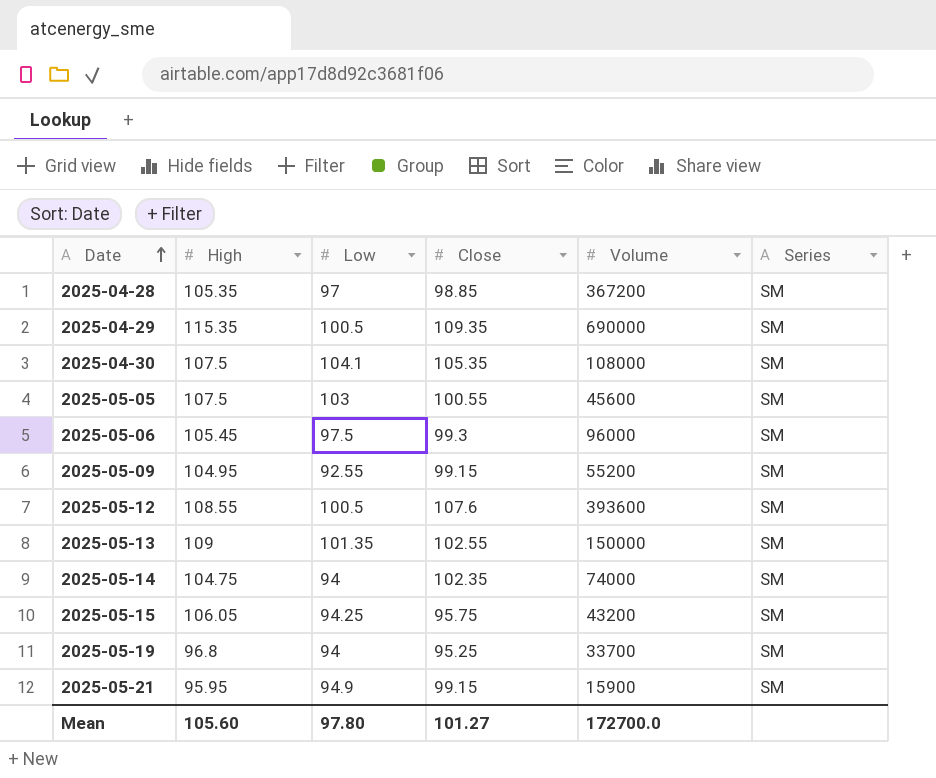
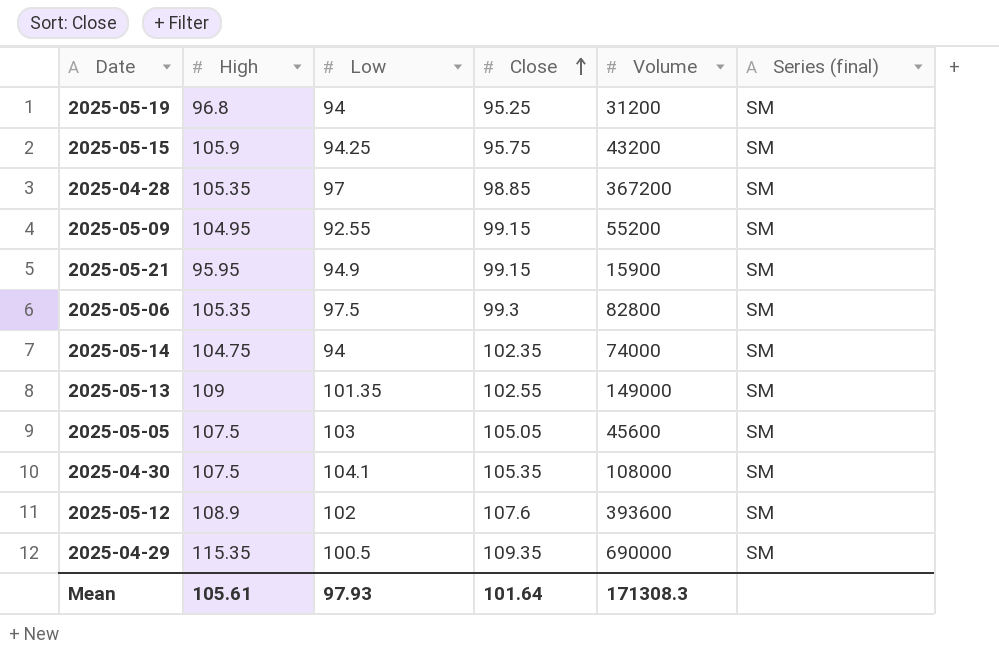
row order: Date ascending -> Close ascending
column name: Series -> Series (final)
2025-05-19 | Volume: 33700 -> 31200
2025-05-15 | High: 106.05 -> 105.9
2025-05-06 | High: 105.45 -> 105.35
2025-05-06 | Volume: 96000 -> 82800
2025-05-13 | Volume: 150000 -> 149000
2025-05-05 | Close: 100.55 -> 105.05
2025-05-12 | High: 108.55 -> 108.9
2025-05-12 | Low: 100.5 -> 102
Mean | High: 105.60 -> 105.61
Mean | Low: 97.80 -> 97.93
Mean | Close: 101.27 -> 101.64
Mean | Volume: 172700.0 -> 171308.3

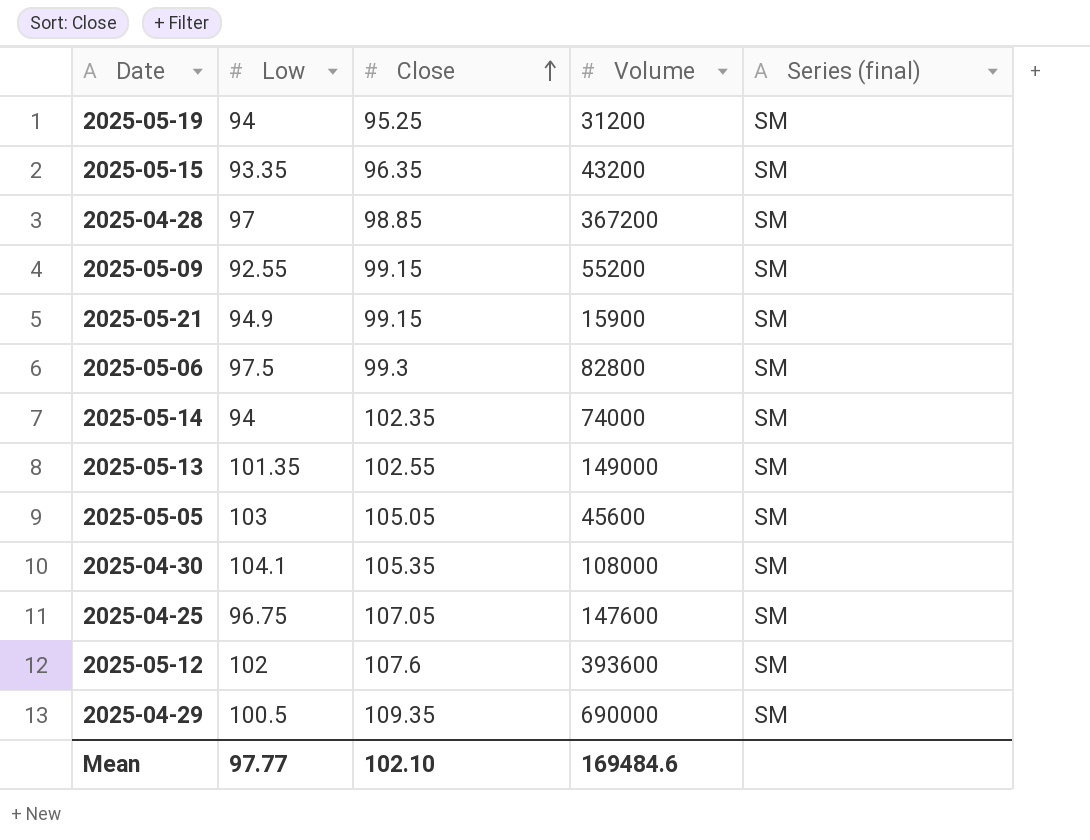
column High | position: 2 -> none
2025-05-15 | Low: 94.25 -> 93.35
2025-05-15 | Close: 95.75 -> 96.35
row 2025-04-25: none -> 96.75 | 107.05 | 147600 | SM
Mean | Low: 97.93 -> 97.77
Mean | Close: 101.64 -> 102.10
Mean | Volume: 171308.3 -> 169484.6

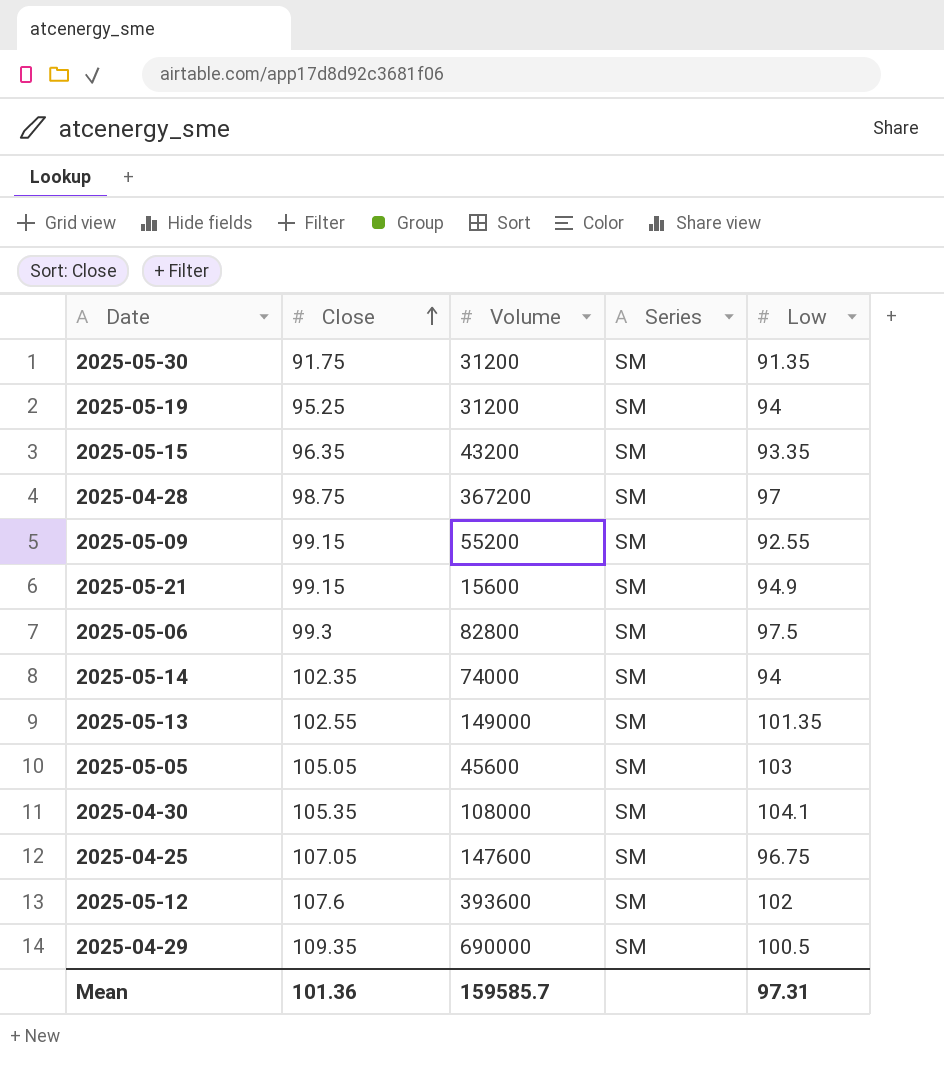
column name: Series (final) -> Series
column Low | position: 2 -> 5
row 2025-05-30: none -> 91.75 | 31200 | SM | 91.35
2025-04-28 | Close: 98.85 -> 98.75
2025-05-21 | Volume: 15900 -> 15600
Mean | Close: 102.10 -> 101.36
Mean | Volume: 169484.6 -> 159585.7
Mean | Low: 97.77 -> 97.31

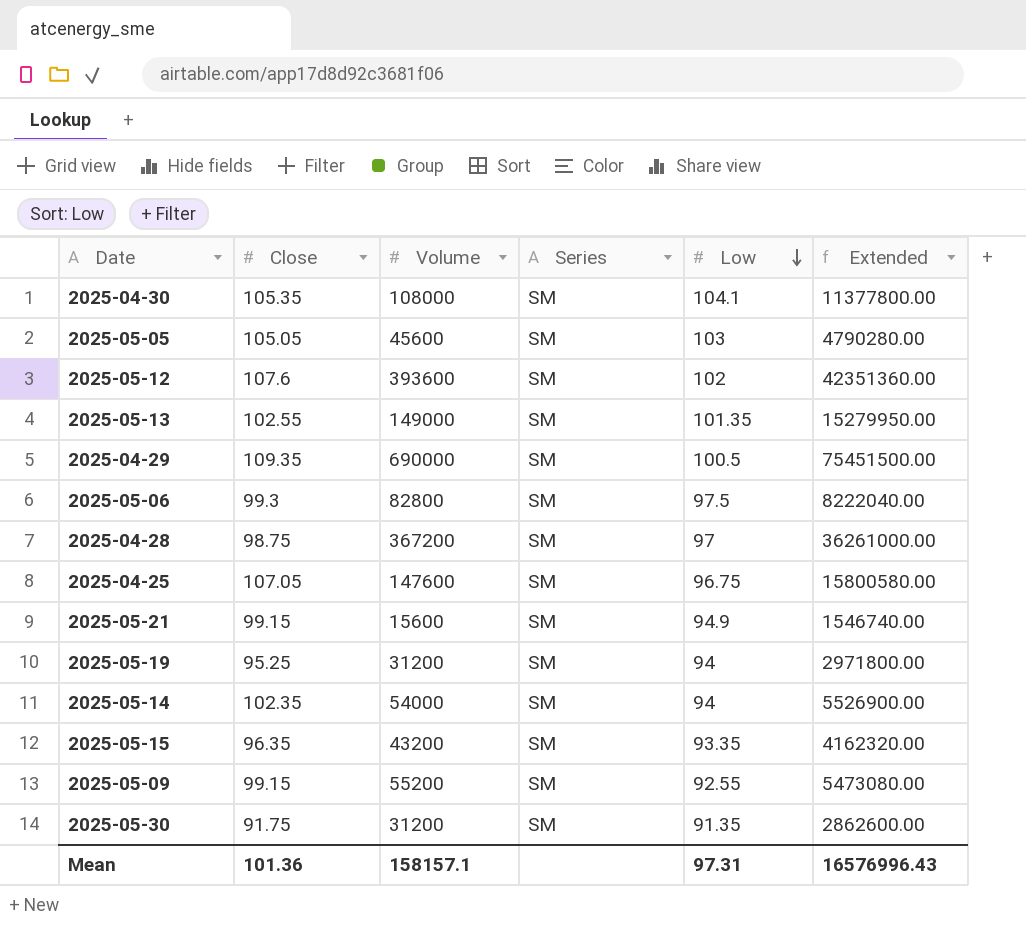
row order: Close ascending -> Low descending
column Extended | formula: none -> [Close] * [Volume]
2025-05-14 | Volume: 74000 -> 54000
Mean | Volume: 159585.7 -> 158157.1

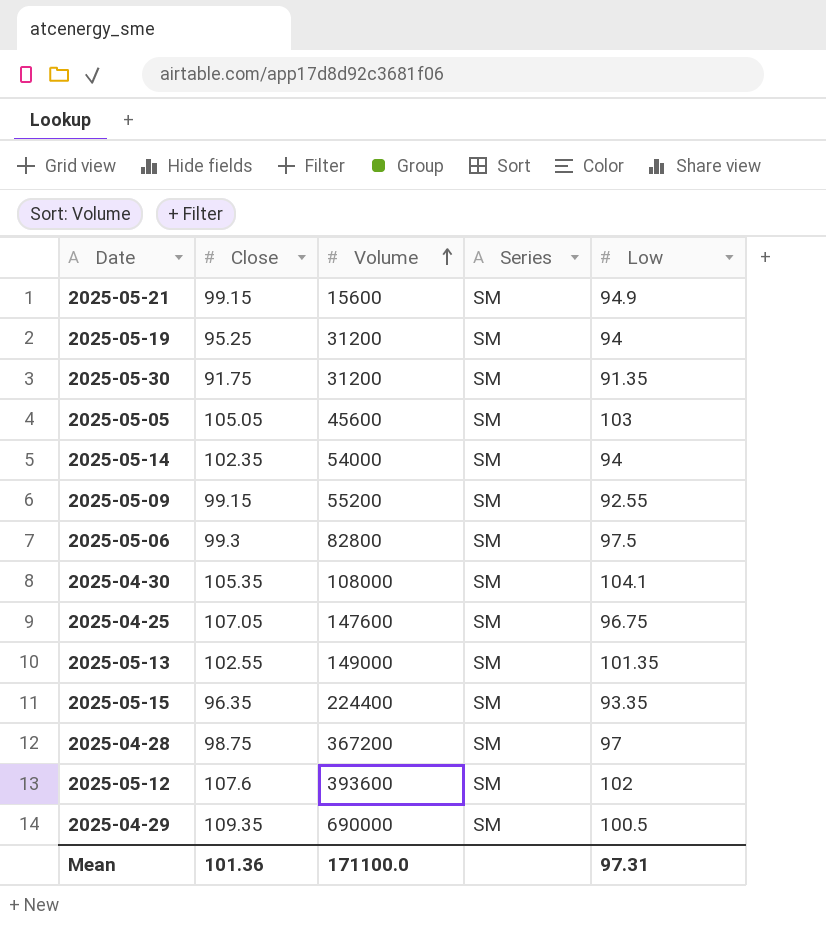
row order: Low descending -> Volume ascending
column Extended | formula: [Close] * [Volume] -> none
2025-05-15 | Volume: 43200 -> 224400
Mean | Volume: 158157.1 -> 171100.0

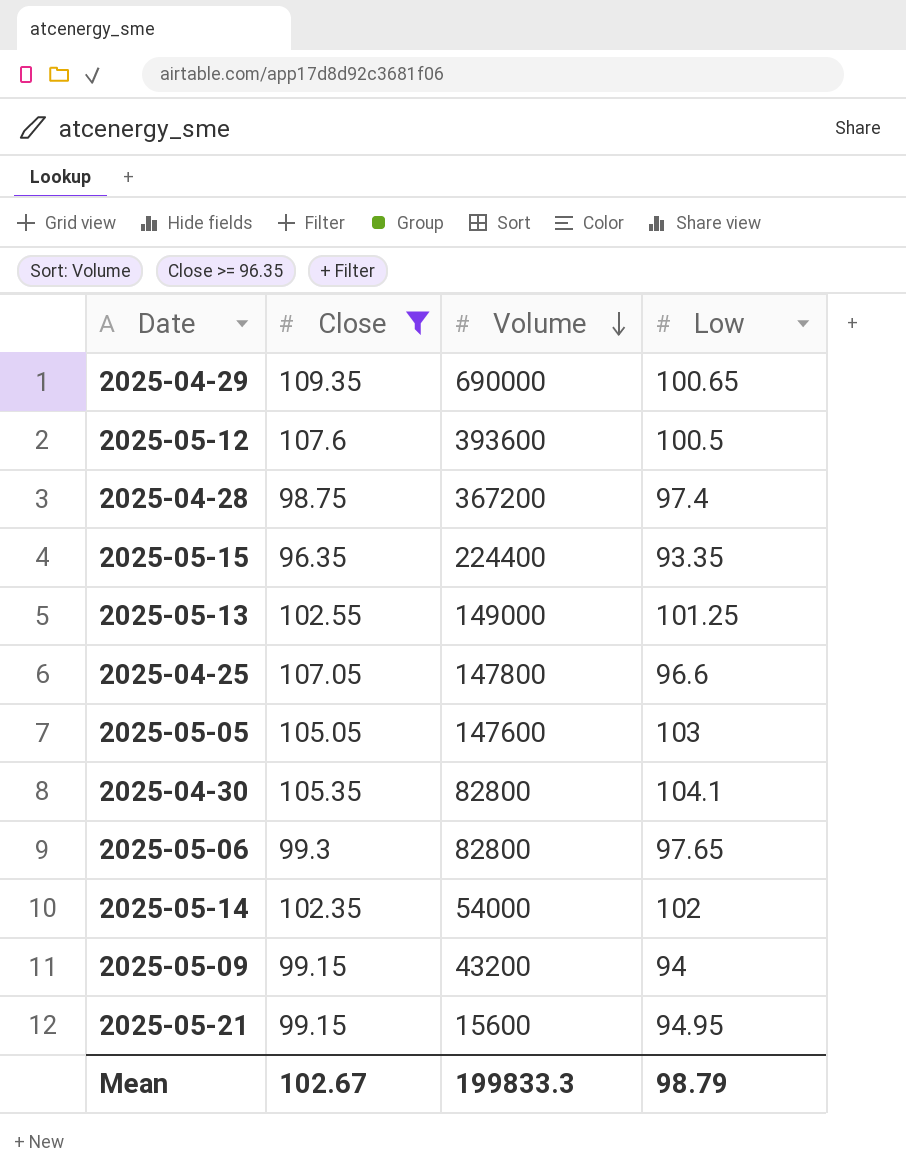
filter: none -> Close >= 96.35
row order: Volume ascending -> Volume descending
column Series | position: 4 -> none
2025-04-29 | Low: 100.5 -> 100.65
2025-05-12 | Low: 102 -> 100.5
2025-04-28 | Low: 97 -> 97.4
2025-05-13 | Low: 101.35 -> 101.25
2025-04-25 | Volume: 147600 -> 147800
2025-04-25 | Low: 96.75 -> 96.6
2025-05-05 | Volume: 45600 -> 147600
2025-04-30 | Volume: 108000 -> 82800
2025-05-06 | Low: 97.5 -> 97.65
2025-05-14 | Low: 94 -> 102
2025-05-09 | Volume: 55200 -> 43200
2025-05-09 | Low: 92.55 -> 94
2025-05-21 | Low: 94.9 -> 94.95
Mean | Close: 101.36 -> 102.67
Mean | Volume: 171100.0 -> 199833.3
Mean | Low: 97.31 -> 98.79

